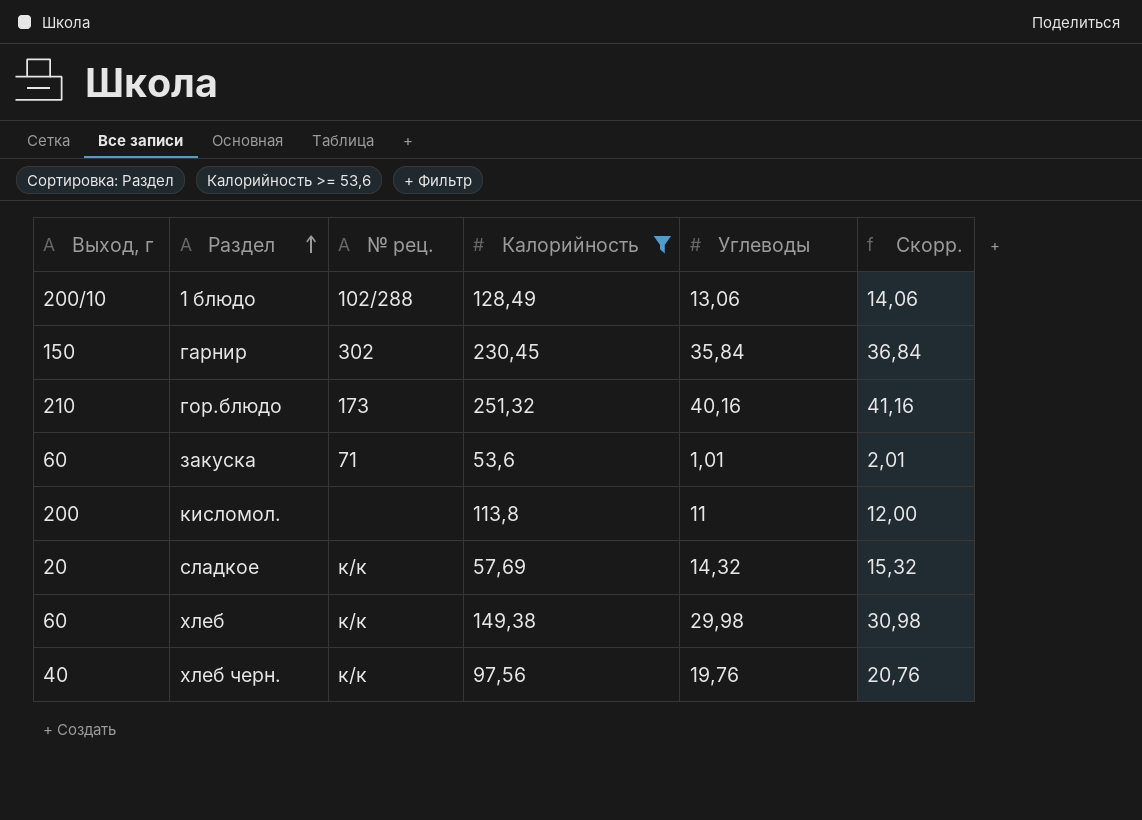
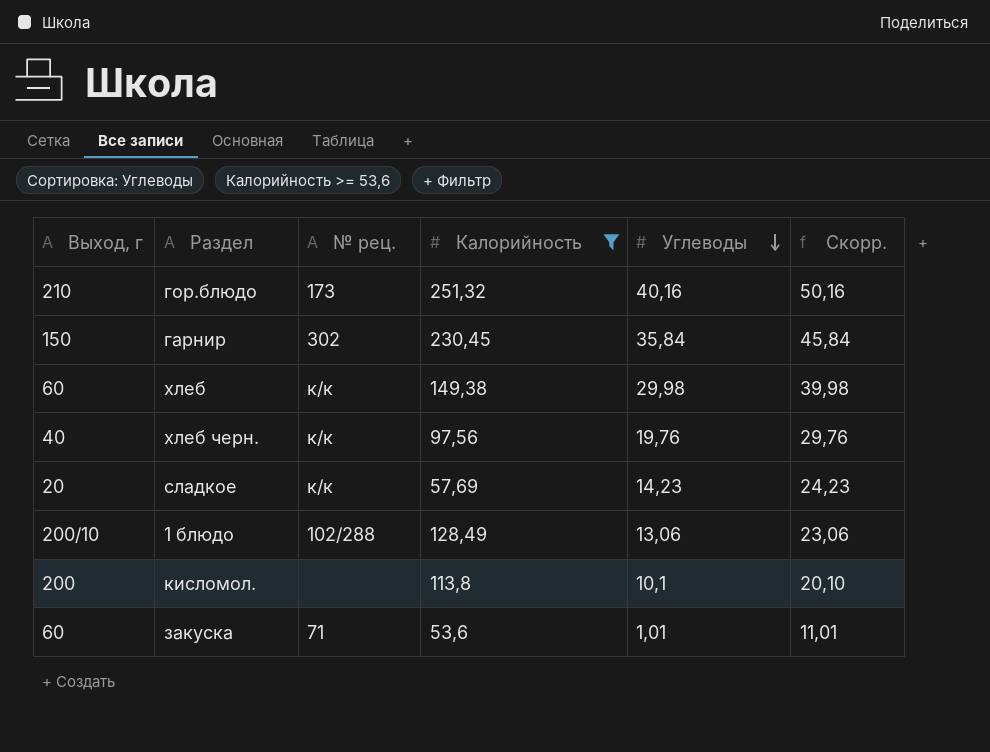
row order: Раздел ascending -> Углеводы descending
column Скорр. | formula: [Углеводы] + 1 -> [Углеводы] + 10
сладкое | Углеводы: 14,32 -> 14,23
кисломол. | Углеводы: 11 -> 10,1

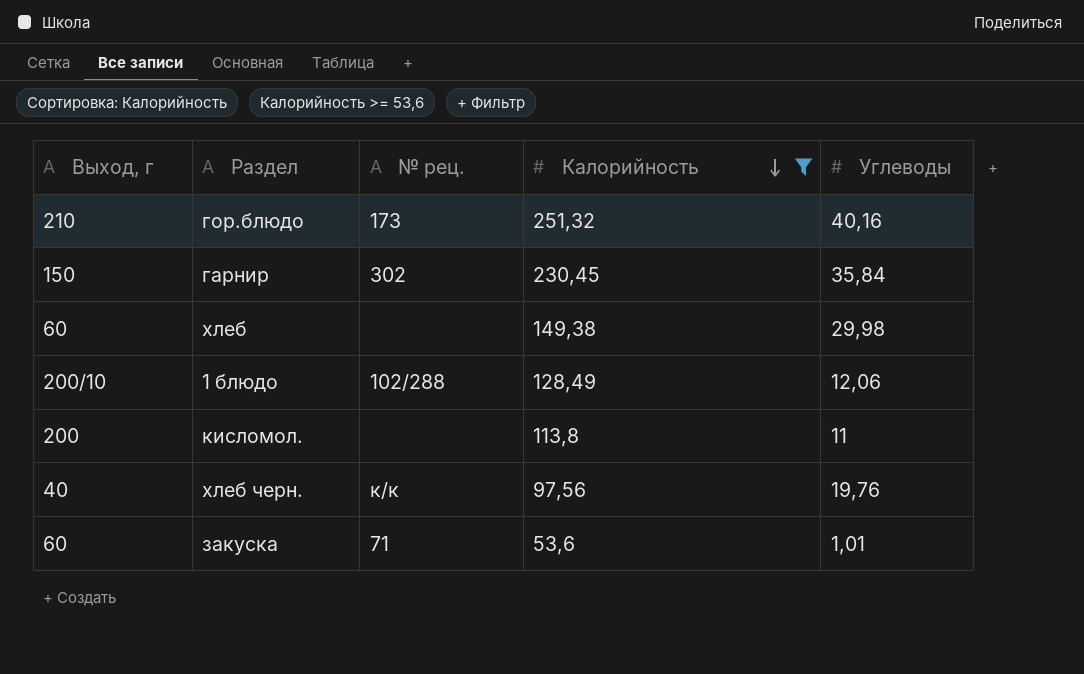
row order: Углеводы descending -> Калорийность descending
column Скорр. | formula: [Углеводы] + 10 -> none
row сладкое: 20 | к/к | 57,69 | 14,23 | 24,23 -> none
хлеб | № рец.: к/к -> none
1 блюдо | Углеводы: 13,06 -> 12,06
кисломол. | Углеводы: 10,1 -> 11

